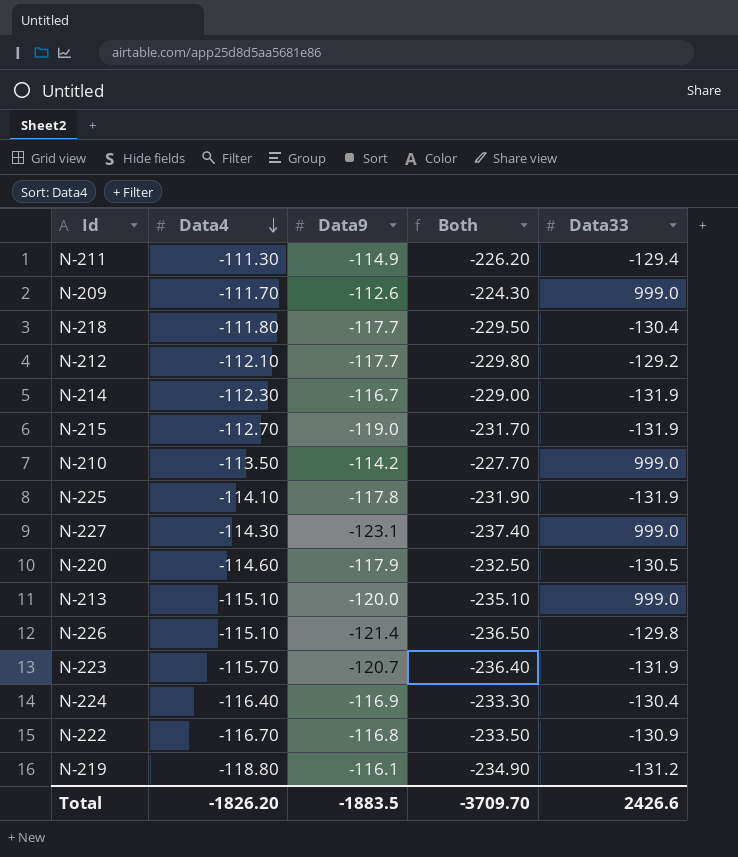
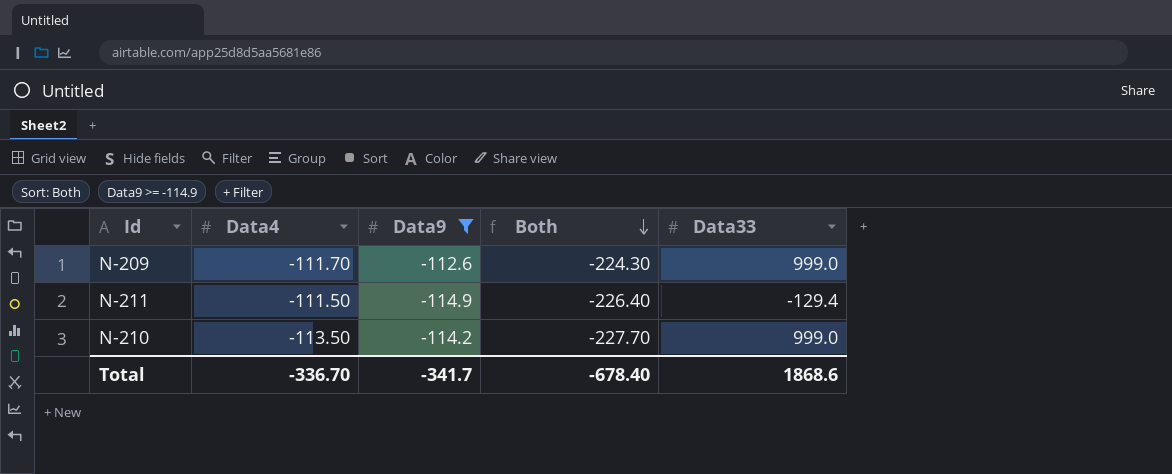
filter: none -> Data9 >= -114.9
row order: Data4 descending -> Both descending
N-211 | Data4: -111.30 -> -111.50
N-211 | Both: -226.20 -> -226.40
Total | Data4: -1826.20 -> -336.70
Total | Data9: -1883.5 -> -341.7
Total | Both: -3709.70 -> -678.40
Total | Data33: 2426.6 -> 1868.6

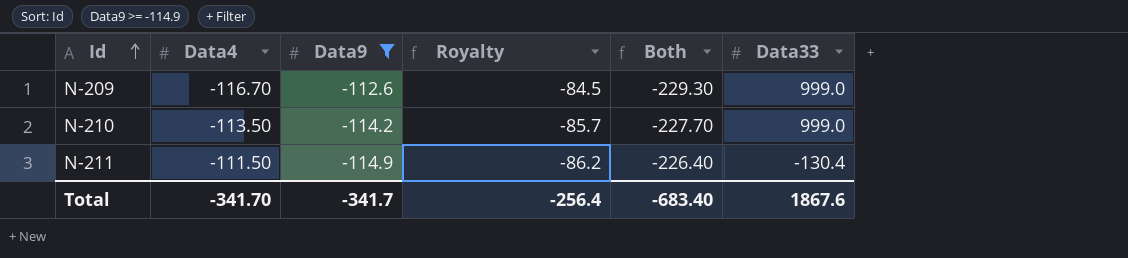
row order: Both descending -> Id ascending
column Royalty | formula: none -> [Data9] * 0.75
N-209 | Data4: -111.70 -> -116.70
N-209 | Both: -224.30 -> -229.30
N-211 | Data33: -129.4 -> -130.4
Total | Data4: -336.70 -> -341.70
Total | Both: -678.40 -> -683.40
Total | Data33: 1868.6 -> 1867.6

